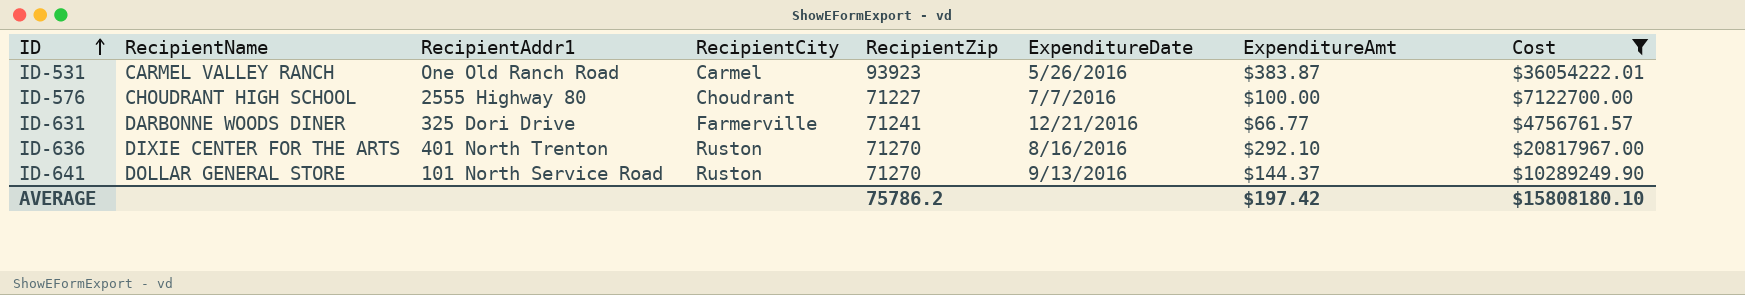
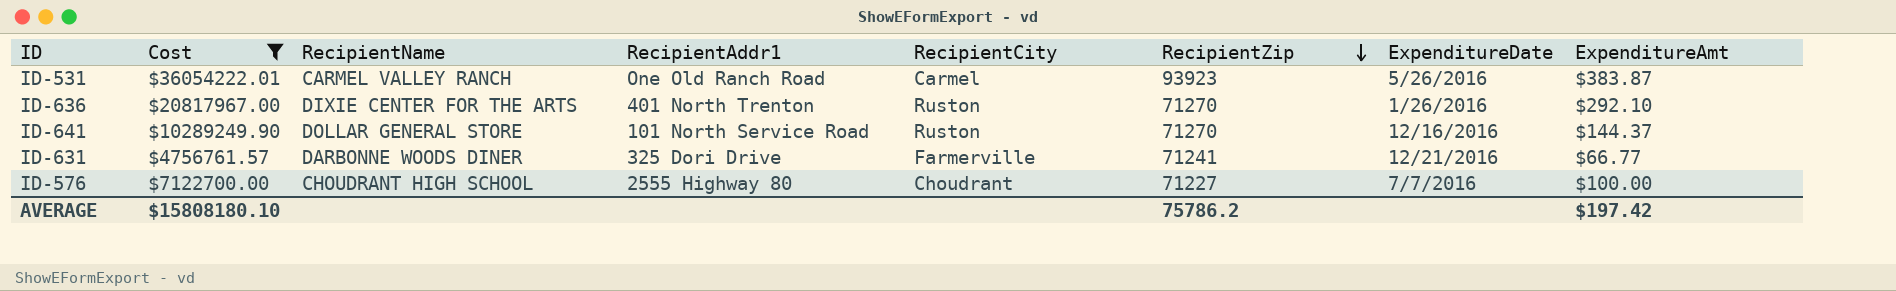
row order: ID ascending -> RecipientZip descending
column Cost | position: 8 -> 2
ID-636 | ExpenditureDate: 8/16/2016 -> 1/26/2016
ID-641 | ExpenditureDate: 9/13/2016 -> 12/16/2016

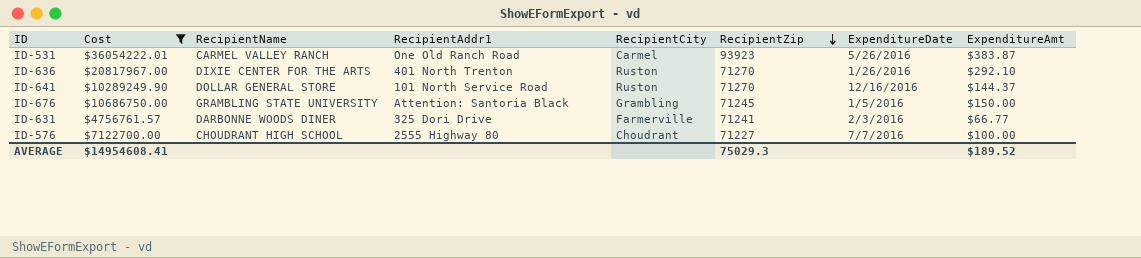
row ID-676: none -> $10686750.00 | GRAMBLING STATE UNIVERSITY | Attention: Santoria Black | Grambling | 71245 | 1/5/2016 | $150.00
ID-631 | ExpenditureDate: 12/21/2016 -> 2/3/2016
AVERAGE | Cost: $15808180.10 -> $14954608.41
AVERAGE | RecipientZip: 75786.2 -> 75029.3
AVERAGE | ExpenditureAmt: $197.42 -> $189.52

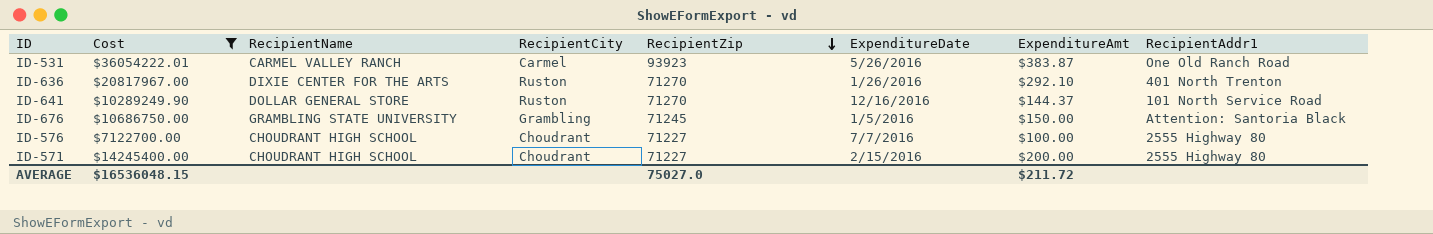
column RecipientAddr1 | position: 4 -> 8
row ID-631: $4756761.57 | DARBONNE WOODS DINER | 325 Dori Drive | Farmerville | 71241 | 2/3/2016 | $66.77 -> none
row ID-571: none -> $14245400.00 | CHOUDRANT HIGH SCHOOL | Choudrant | 71227 | 2/15/2016 | $200.00 | 2555 Highway 80
AVERAGE | Cost: $14954608.41 -> $16536048.15
AVERAGE | RecipientZip: 75029.3 -> 75027.0
AVERAGE | ExpenditureAmt: $189.52 -> $211.72

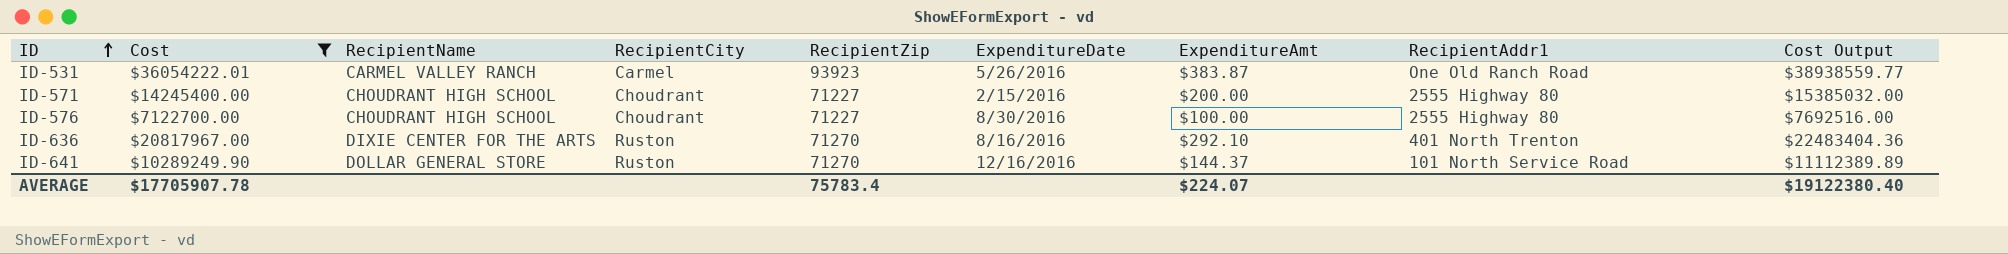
row order: RecipientZip descending -> ID ascending
column Cost Output | formula: none -> [Cost] * 1.08
row ID-676: $10686750.00 | GRAMBLING STATE UNIVERSITY | Grambling | 71245 | 1/5/2016 | $150.00 | Attention: Santoria Black -> none
ID-576 | ExpenditureDate: 7/7/2016 -> 8/30/2016
ID-636 | ExpenditureDate: 1/26/2016 -> 8/16/2016
AVERAGE | Cost: $16536048.15 -> $17705907.78
AVERAGE | RecipientZip: 75027.0 -> 75783.4
AVERAGE | ExpenditureAmt: $211.72 -> $224.07

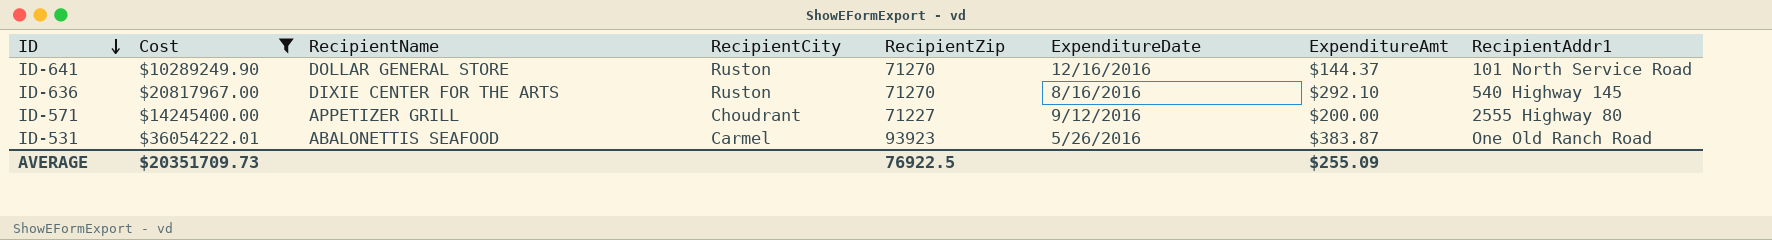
row order: ID ascending -> ID descending
column Cost Output | formula: [Cost] * 1.08 -> none
row ID-576: $7122700.00 | CHOUDRANT HIGH SCHOOL | Choudrant | 71227 | 8/30/2016 | $100.00 | 2555 Highway 80 | $7692516.00 -> none
ID-636 | RecipientAddr1: 401 North Trenton -> 540 Highway 145
ID-571 | RecipientName: CHOUDRANT HIGH SCHOOL -> APPETIZER GRILL
ID-571 | ExpenditureDate: 2/15/2016 -> 9/12/2016
ID-531 | RecipientName: CARMEL VALLEY RANCH -> ABALONETTIS SEAFOOD
AVERAGE | Cost: $17705907.78 -> $20351709.73
AVERAGE | RecipientZip: 75783.4 -> 76922.5
AVERAGE | ExpenditureAmt: $224.07 -> $255.09

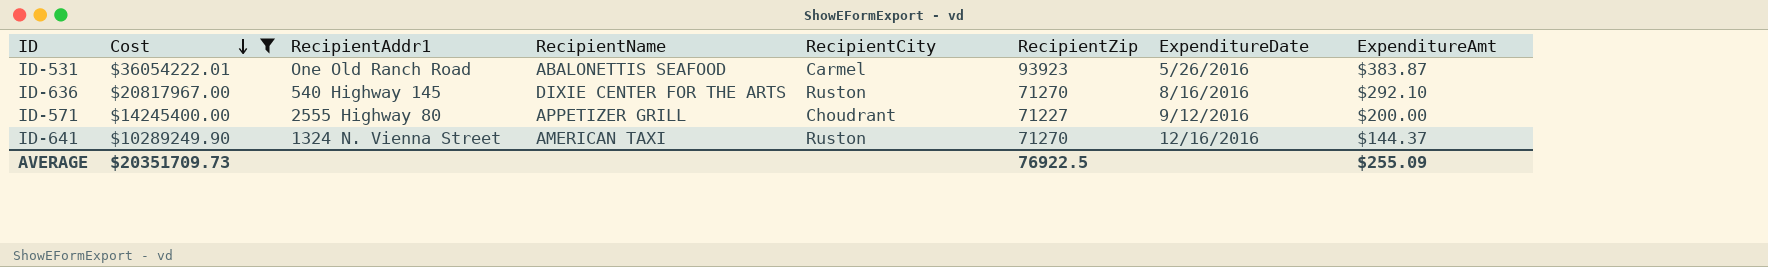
row order: ID descending -> Cost descending
column RecipientAddr1 | position: 8 -> 3
ID-641 | RecipientAddr1: 101 North Service Road -> 1324 N. Vienna Street
ID-641 | RecipientName: DOLLAR GENERAL STORE -> AMERICAN TAXI

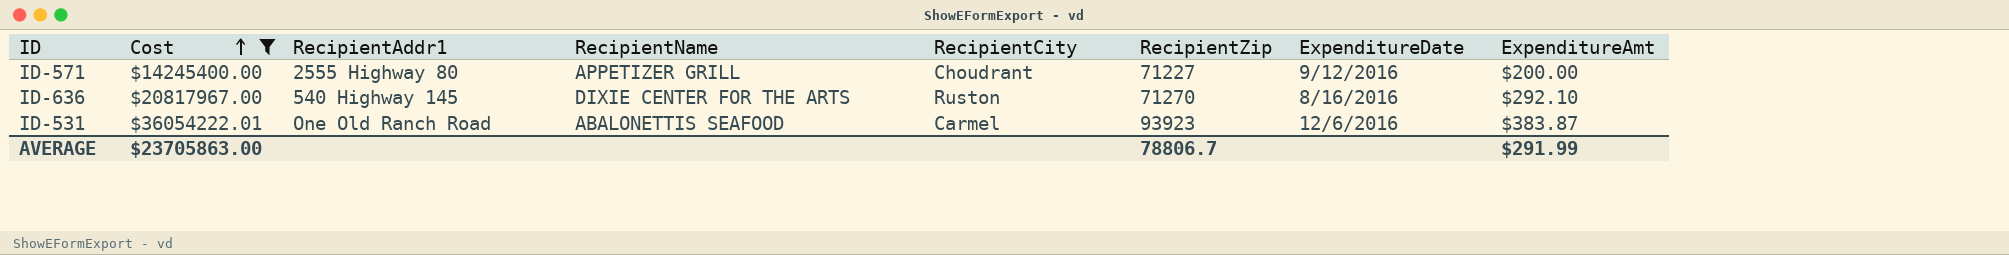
row order: Cost descending -> Cost ascending
row ID-641: $10289249.90 | 1324 N. Vienna Street | AMERICAN TAXI | Ruston | 71270 | 12/16/2016 | $144.37 -> none
ID-531 | ExpenditureDate: 5/26/2016 -> 12/6/2016
AVERAGE | Cost: $20351709.73 -> $23705863.00
AVERAGE | RecipientZip: 76922.5 -> 78806.7
AVERAGE | ExpenditureAmt: $255.09 -> $291.99

